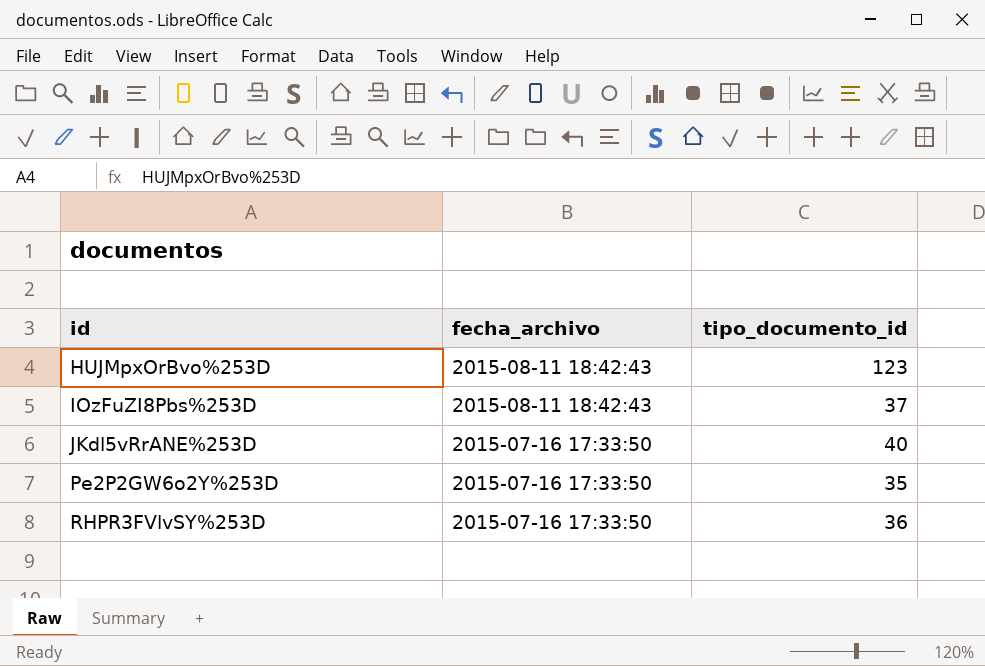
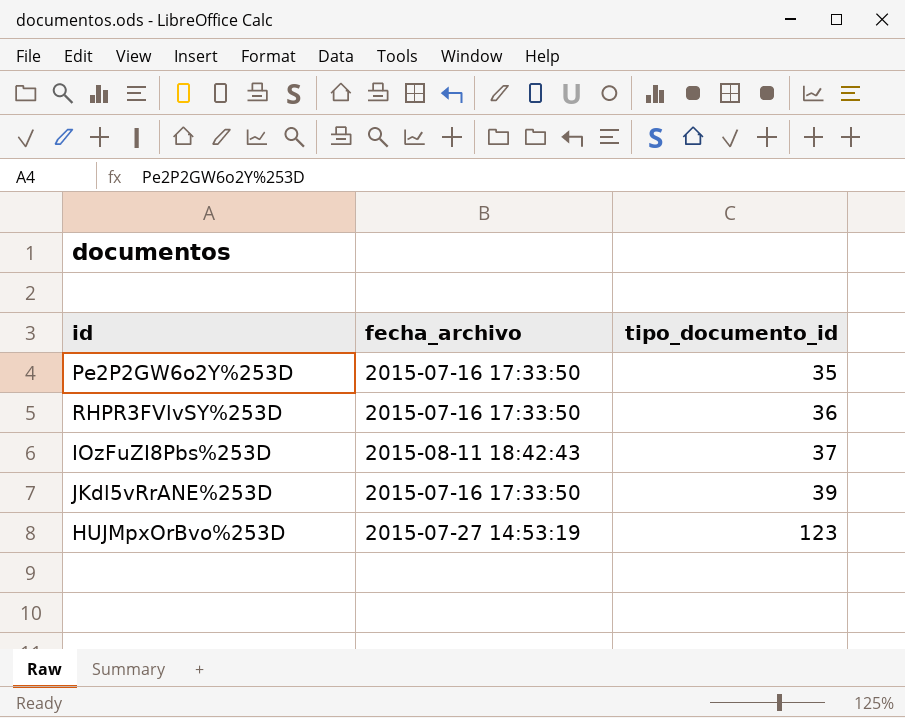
row order: id ascending -> tipo_documento_id ascending
JKdl5vRrANE%253D | tipo_documento_id: 40 -> 39
HUJMpxOrBvo%253D | fecha_archivo: 2015-08-11 18:42:43 -> 2015-07-27 14:53:19

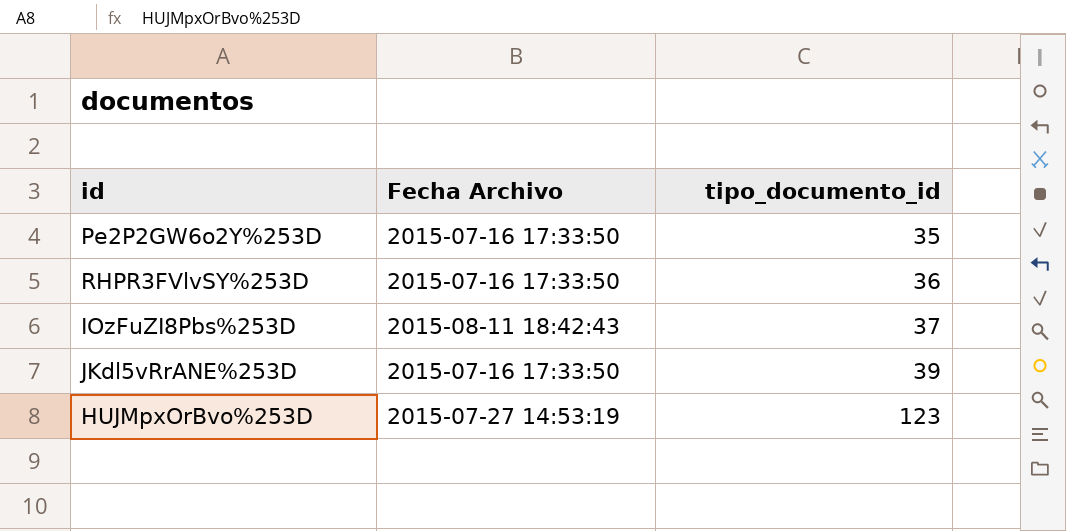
column name: fecha_archivo -> Fecha Archivo

